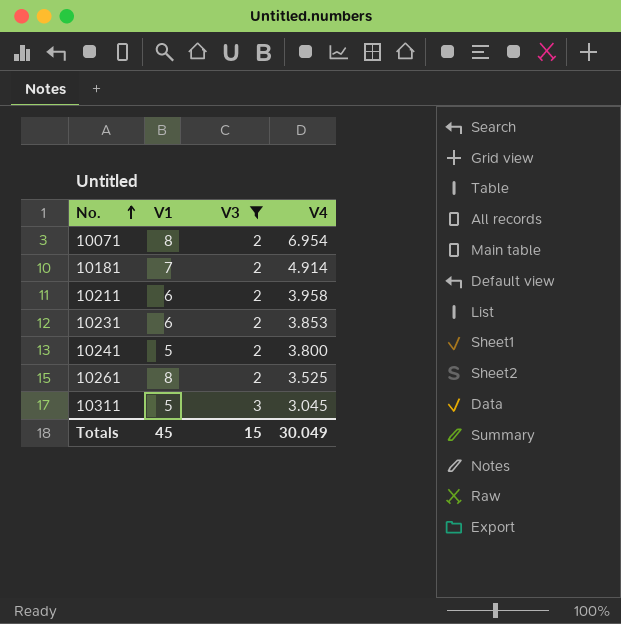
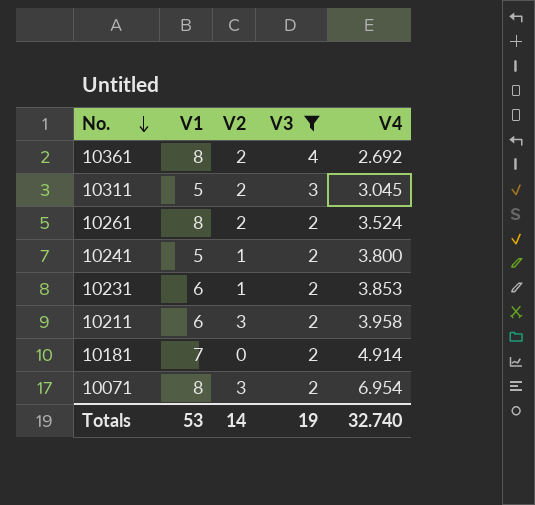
row order: No. ascending -> No. descending
column V2 | position: none -> 3
row 10361: none -> 8 | 2 | 4 | 2.692
10261 | V4: 3.525 -> 3.524
Totals | V1: 45 -> 53
Totals | V3: 15 -> 19
Totals | V4: 30.049 -> 32.740

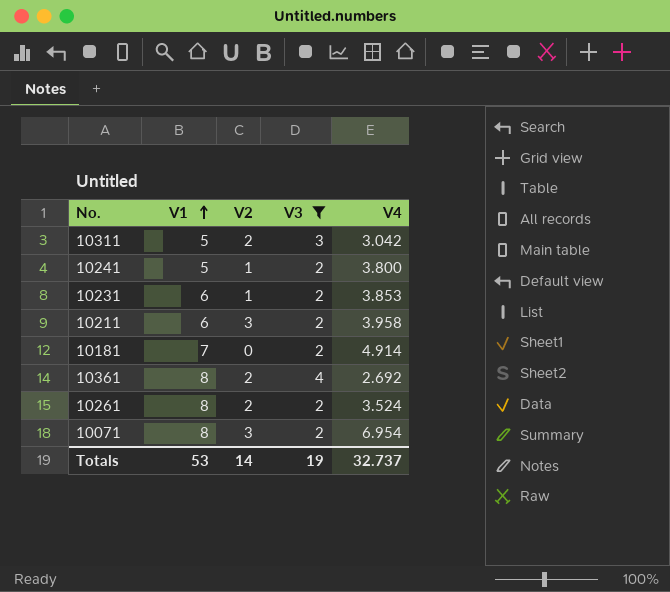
row order: No. descending -> V1 ascending
10311 | V4: 3.045 -> 3.042
Totals | V4: 32.740 -> 32.737

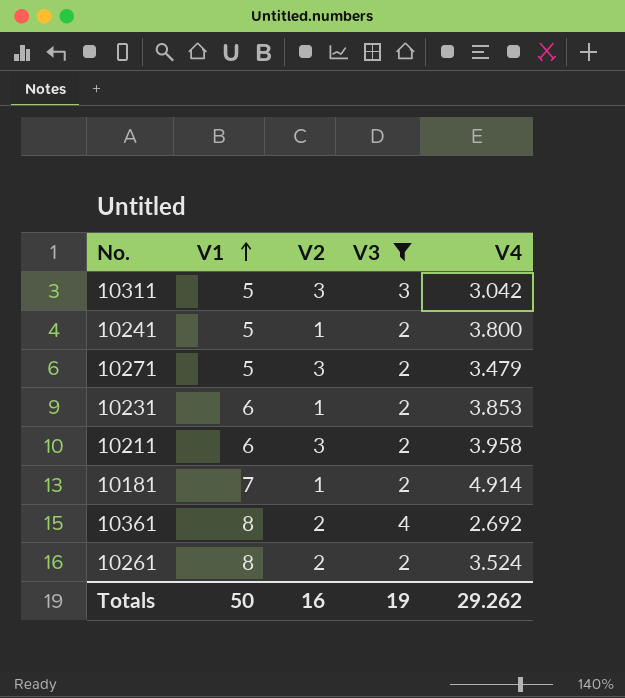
row 10071: 8 | 3 | 2 | 6.954 -> none
10311 | V2: 2 -> 3
row 10271: none -> 5 | 3 | 2 | 3.479
10181 | V2: 0 -> 1
Totals | V1: 53 -> 50
Totals | V2: 14 -> 16
Totals | V4: 32.737 -> 29.262

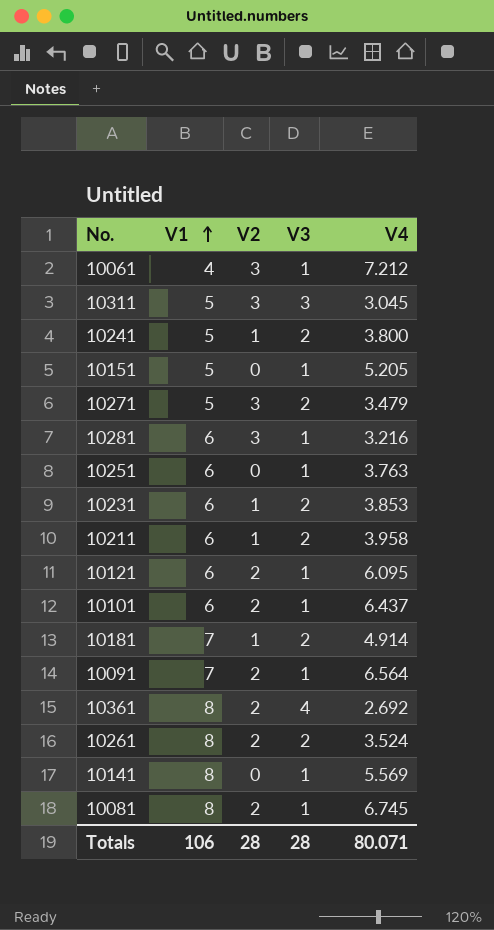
filter: V3 != 1 -> none
10311 | V4: 3.042 -> 3.045
10211 | V2: 3 -> 1
Totals | V1: 50 -> 106
Totals | V2: 16 -> 28
Totals | V3: 19 -> 28
Totals | V4: 29.262 -> 80.071

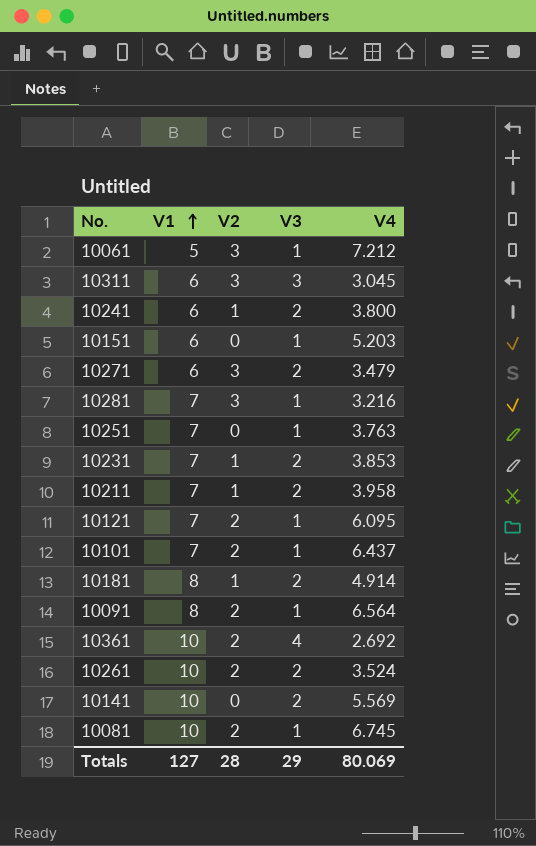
10061 | V1: 4 -> 5
10311 | V1: 5 -> 6
10241 | V1: 5 -> 6
10151 | V1: 5 -> 6
10151 | V4: 5.205 -> 5.203
10271 | V1: 5 -> 6
10281 | V1: 6 -> 7
10251 | V1: 6 -> 7
10231 | V1: 6 -> 7
10211 | V1: 6 -> 7
10121 | V1: 6 -> 7
10101 | V1: 6 -> 7
10181 | V1: 7 -> 8
10091 | V1: 7 -> 8
10361 | V1: 8 -> 10
10261 | V1: 8 -> 10
10141 | V1: 8 -> 10
10141 | V3: 1 -> 2
10081 | V1: 8 -> 10
Totals | V1: 106 -> 127
Totals | V3: 28 -> 29
Totals | V4: 80.071 -> 80.069

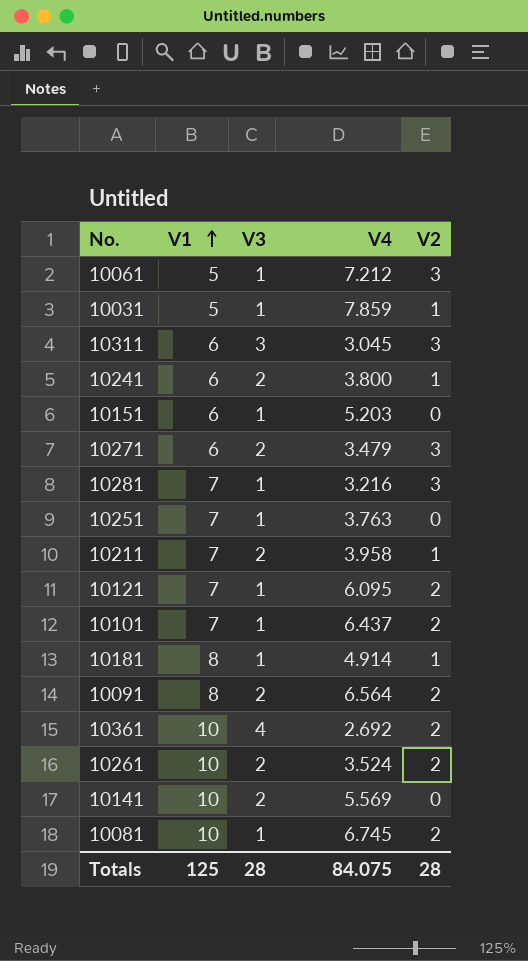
column V2 | position: 3 -> 5
row 10231: 7 | 1 | 2 | 3.853 -> none
row 10031: none -> 5 | 1 | 7.859 | 1
10181 | V3: 2 -> 1
10091 | V3: 1 -> 2
Totals | V1: 127 -> 125
Totals | V3: 29 -> 28
Totals | V4: 80.069 -> 84.075

